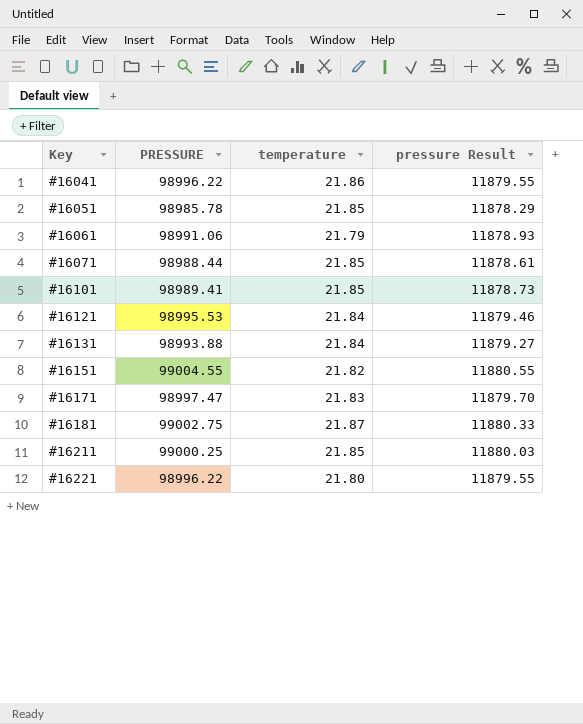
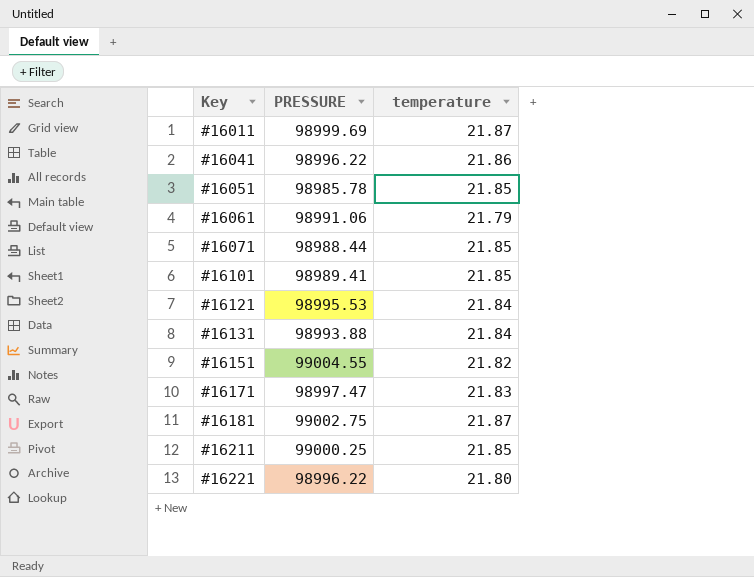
column pressure Result | formula: [PRESSURE] * 0.12 -> none
row #16011: none -> 98999.69 | 21.87

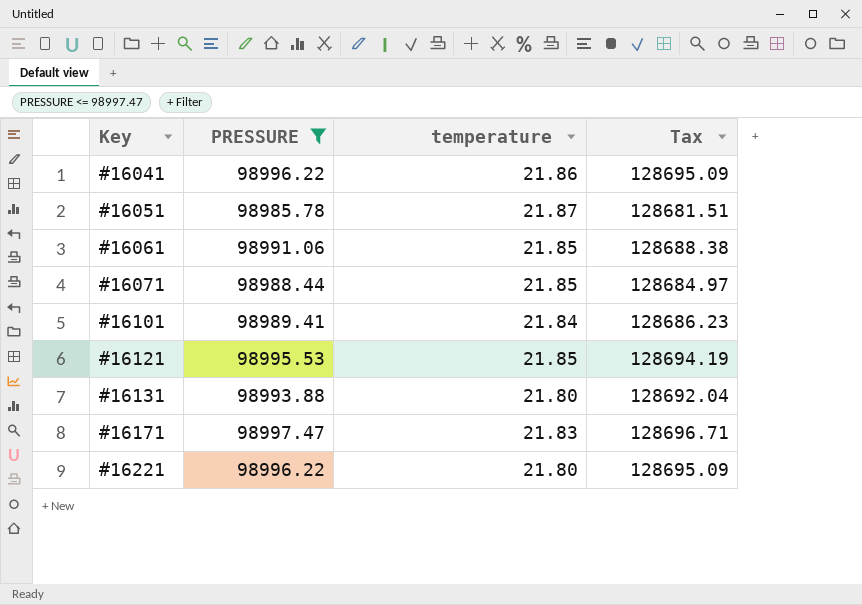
filter: none -> PRESSURE <= 98997.47
column Tax | formula: none -> [PRESSURE] * 1.3
#16051 | temperature: 21.85 -> 21.87
#16061 | temperature: 21.79 -> 21.85
#16101 | temperature: 21.85 -> 21.84
#16121 | temperature: 21.84 -> 21.85
#16131 | temperature: 21.84 -> 21.80

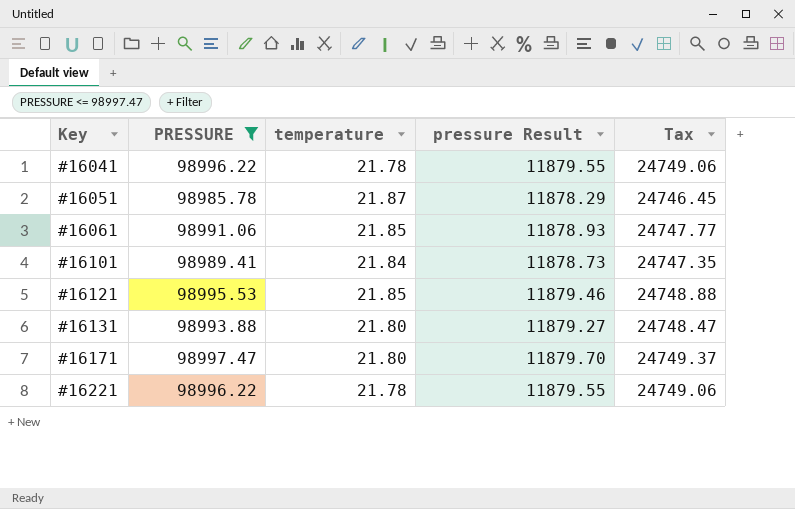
column pressure Result | formula: none -> [PRESSURE] * 0.12
column Tax | formula: [PRESSURE] * 1.3 -> [PRESSURE] * 0.25
row #16071: 98988.44 | 21.85 | 128684.97 -> none
#16041 | temperature: 21.86 -> 21.78
#16171 | temperature: 21.83 -> 21.80
#16221 | temperature: 21.80 -> 21.78

